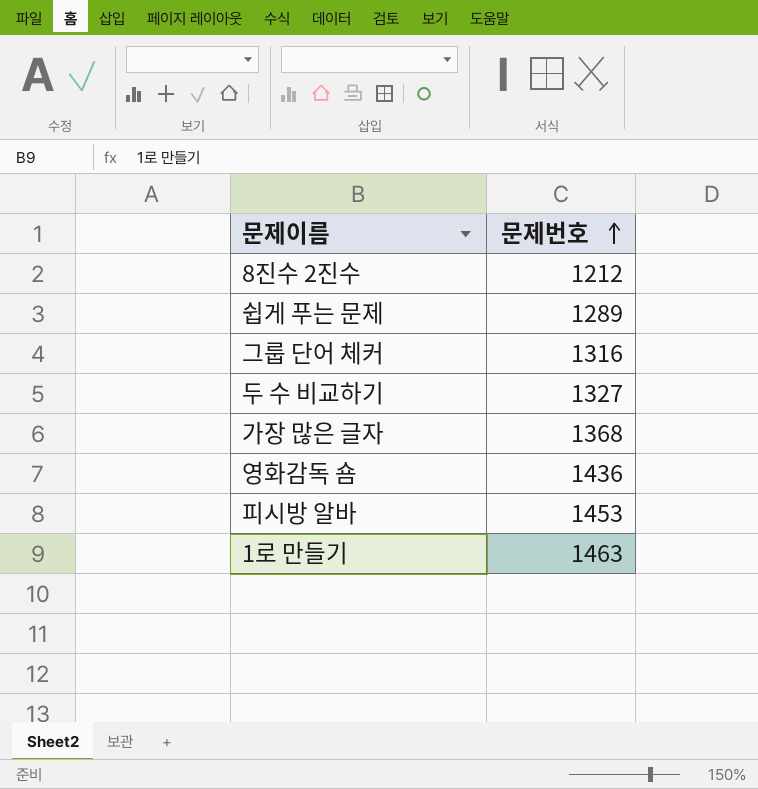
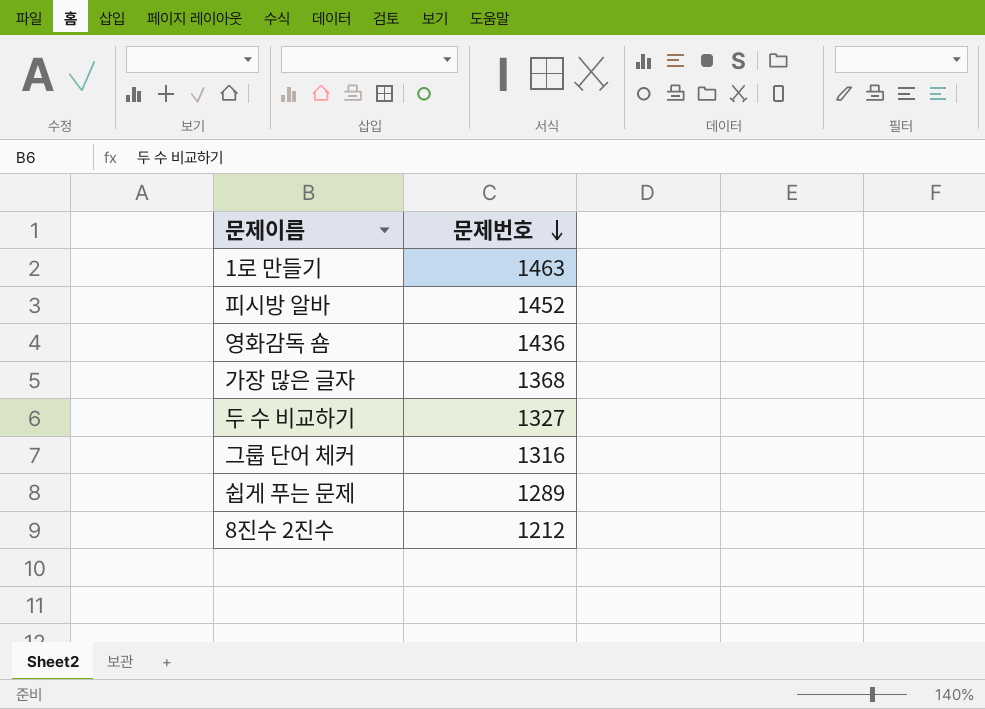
row order: 문제번호 ascending -> 문제번호 descending
피시방 알바 | 문제번호: 1453 -> 1452

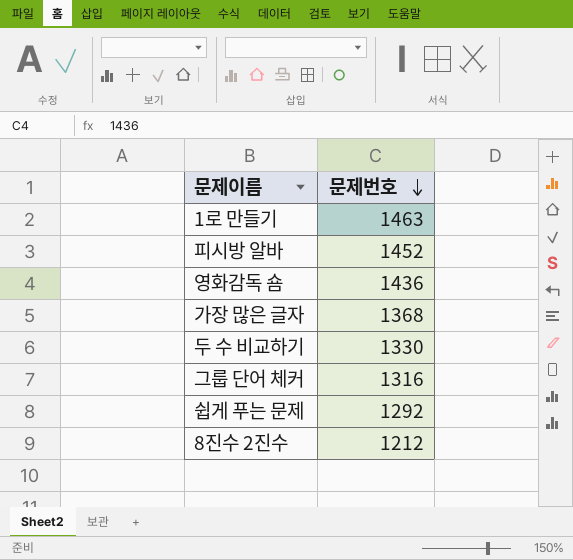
두 수 비교하기 | 문제번호: 1327 -> 1330
쉽게 푸는 문제 | 문제번호: 1289 -> 1292

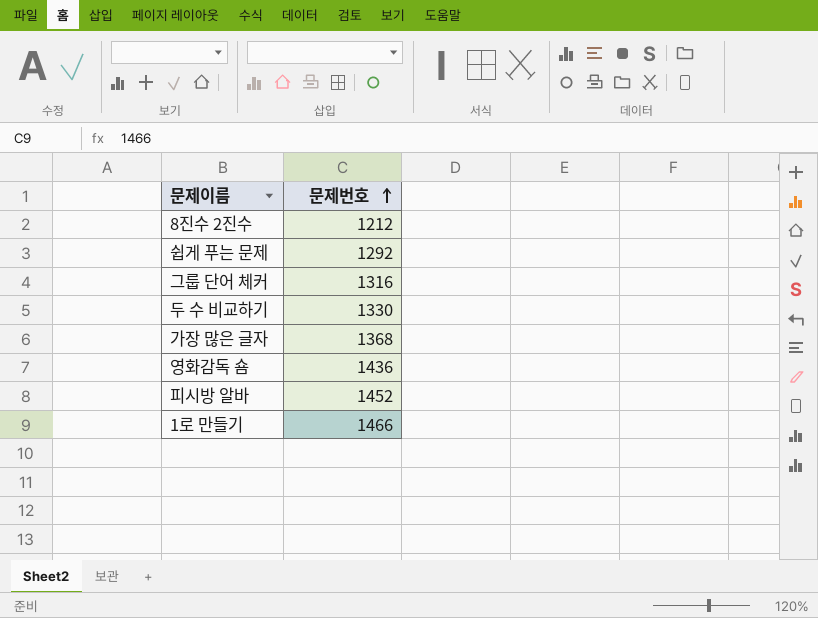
row order: 문제번호 descending -> 문제번호 ascending
1로 만들기 | 문제번호: 1463 -> 1466

